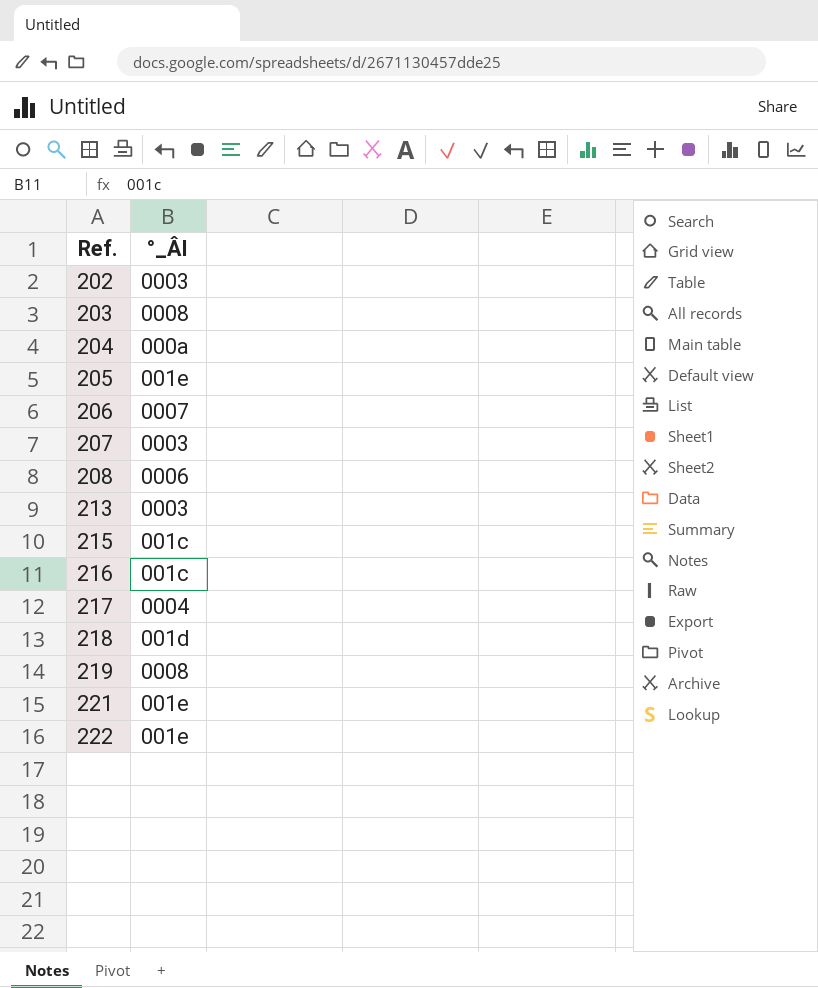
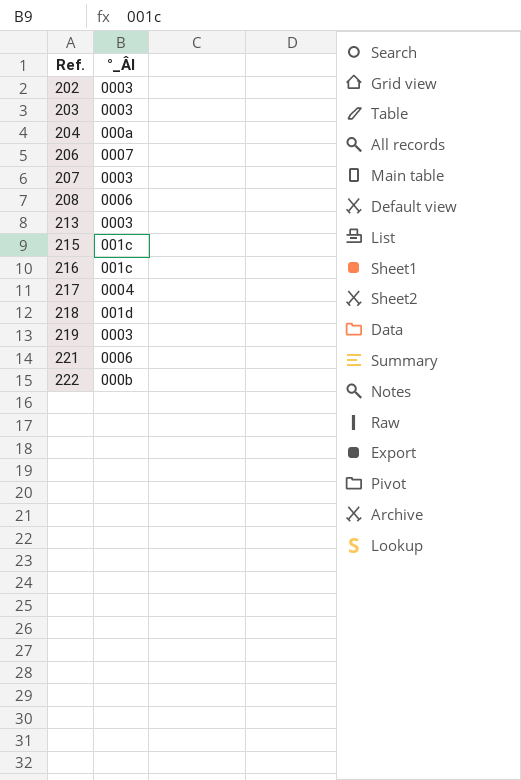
row 205: 001e -> none
203 | °_ÂI: 0008 -> 0003
219 | °_ÂI: 0008 -> 0003
221 | °_ÂI: 001e -> 0006
222 | °_ÂI: 001e -> 000b

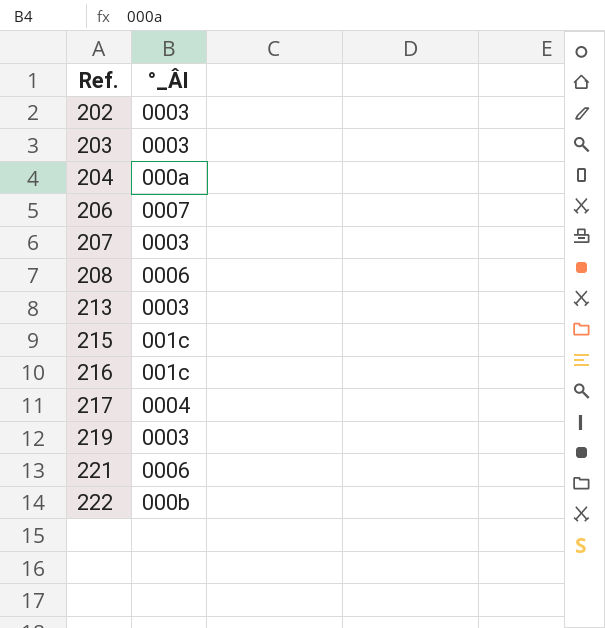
row 218: 001d -> none

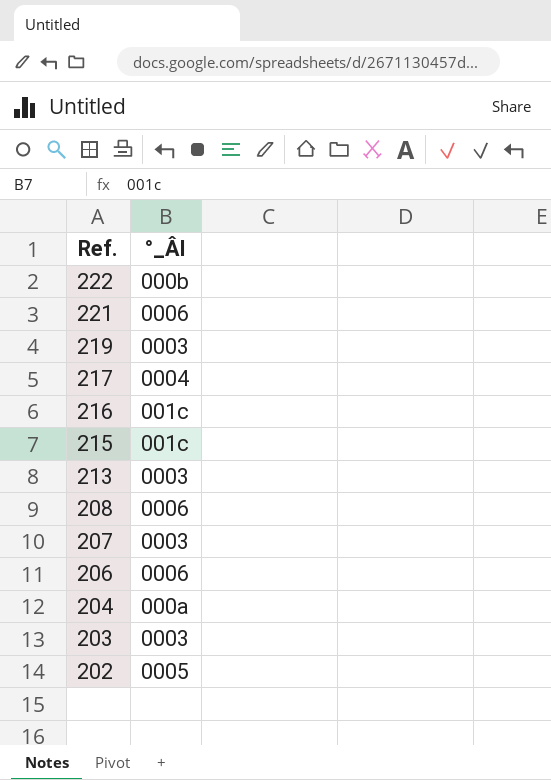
row order: Ref. ascending -> Ref. descending
206 | °_ÂI: 0007 -> 0006
202 | °_ÂI: 0003 -> 0005

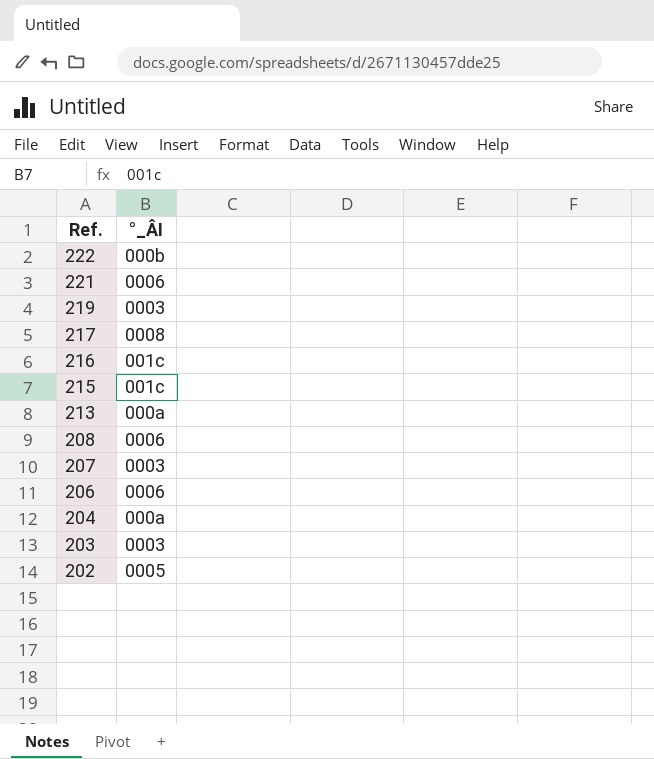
217 | °_ÂI: 0004 -> 0008
213 | °_ÂI: 0003 -> 000a

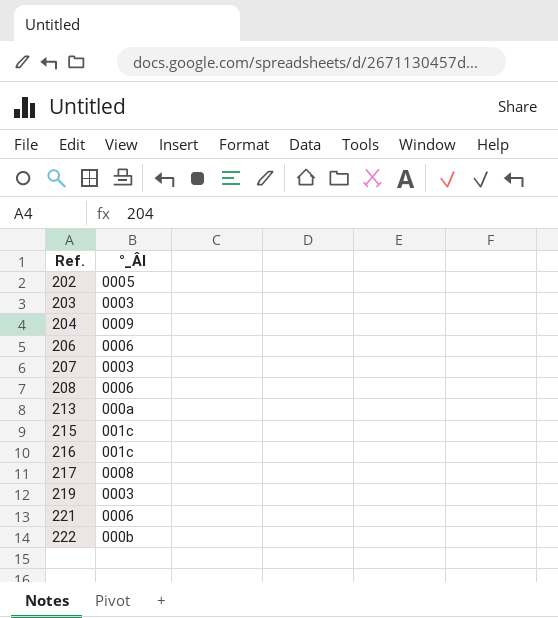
row order: Ref. descending -> Ref. ascending
204 | °_ÂI: 000a -> 0009

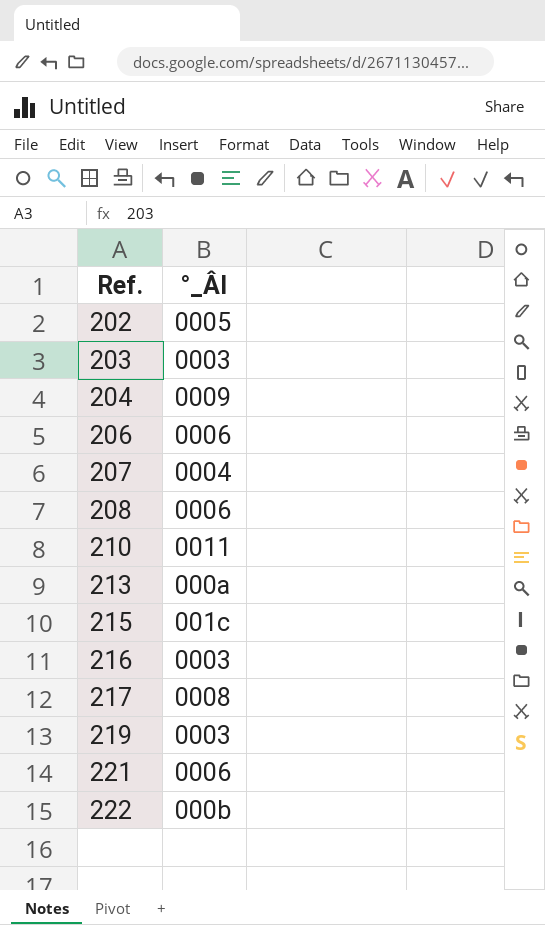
207 | °_ÂI: 0003 -> 0004
row 210: none -> 0011
216 | °_ÂI: 001c -> 0003

